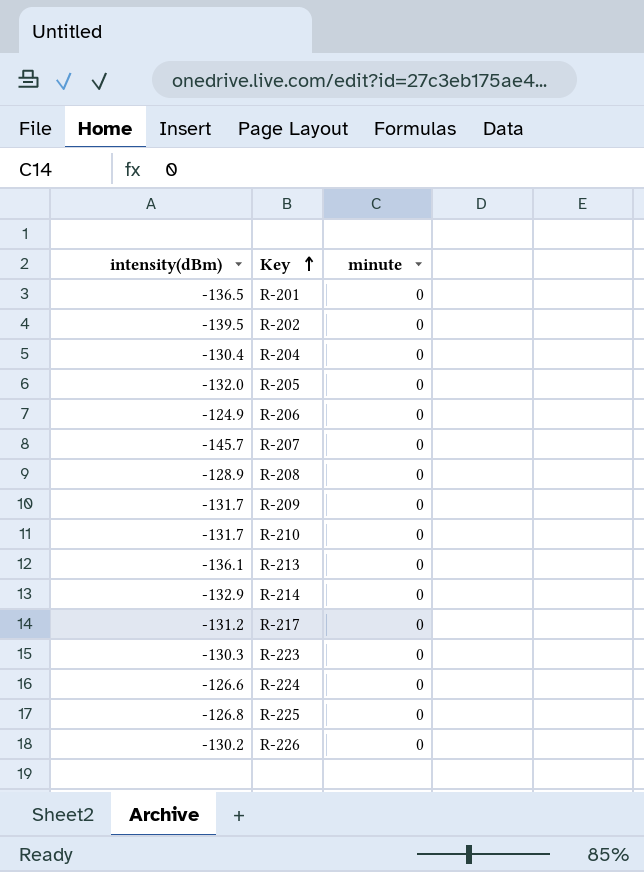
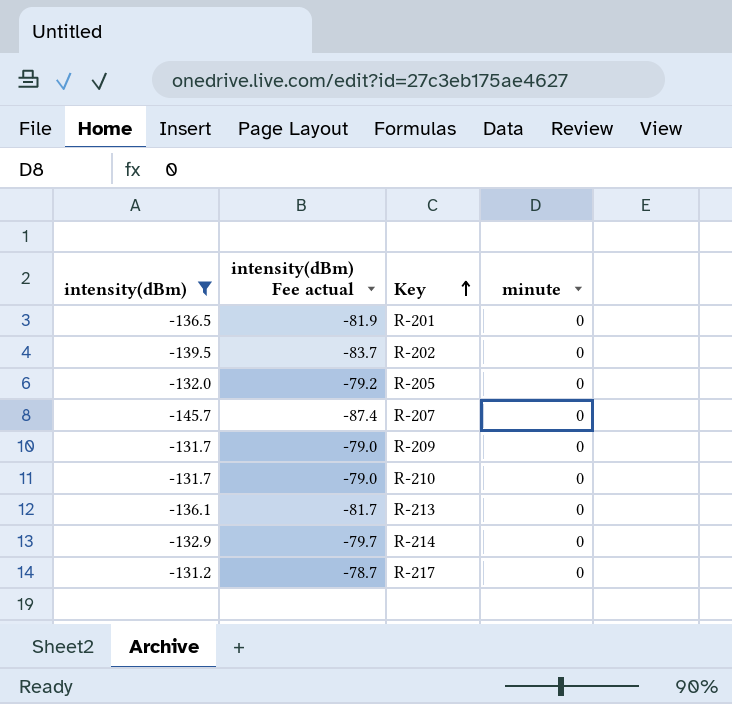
filter: none -> intensity(dBm) <= -131.2
column intensity(dBm) Fee actual | formula: none -> [intensity(dBm)] * 0.6

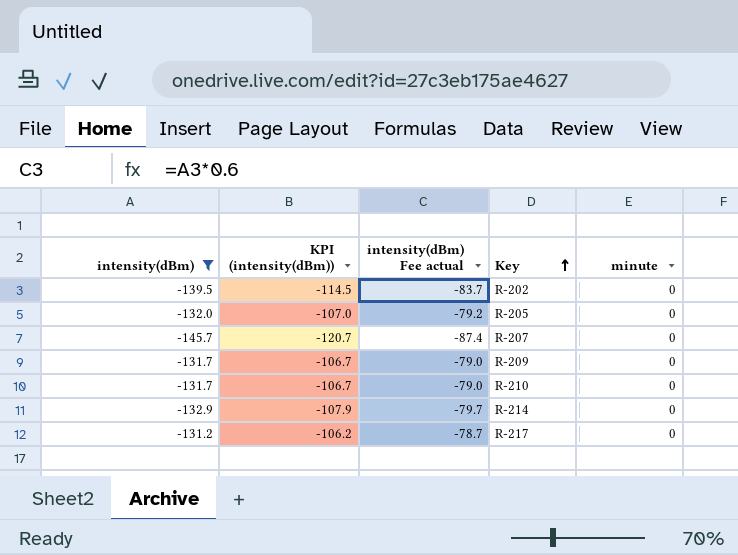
column KPI (intensity(dBm)) | formula: none -> [intensity(dBm)] + 25
row R-201: -136.5 | -81.9 | 0 -> none
row R-213: -136.1 | -81.7 | 0 -> none

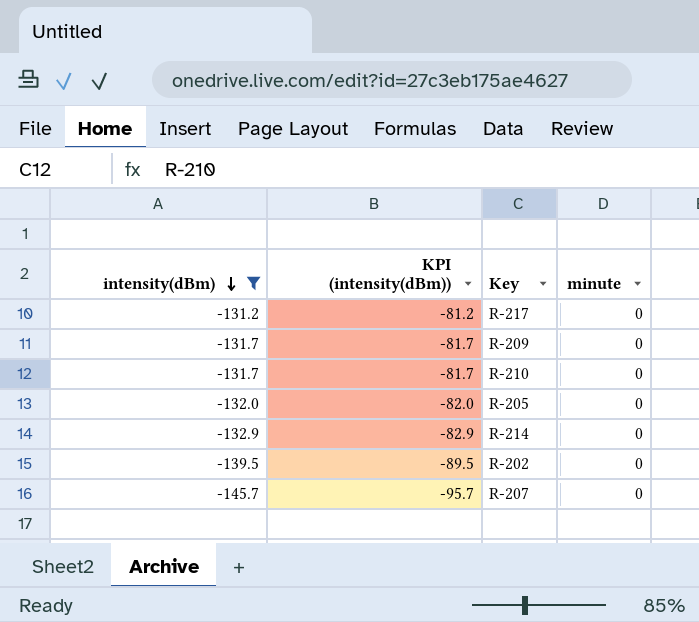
row order: Key ascending -> intensity(dBm) descending
column intensity(dBm) Fee actual | formula: [intensity(dBm)] * 0.6 -> none
column KPI (intensity(dBm)) | formula: [intensity(dBm)] + 25 -> [intensity(dBm)] + 50

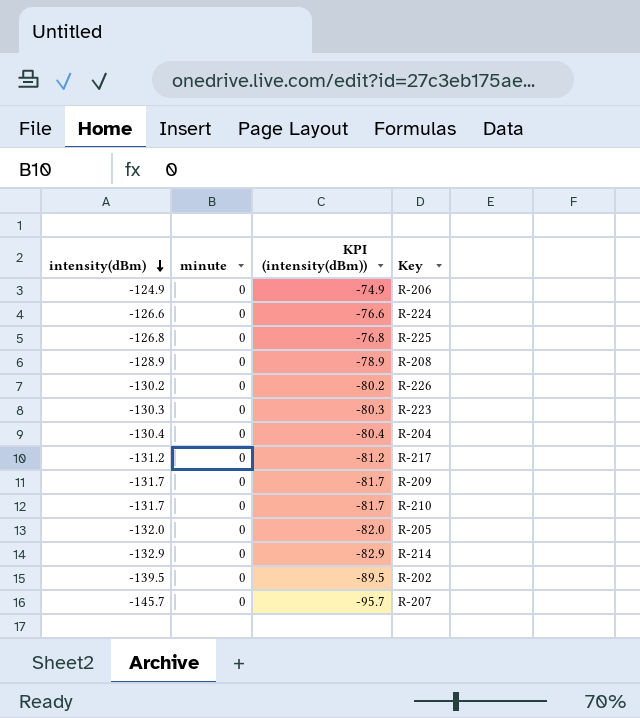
filter: intensity(dBm) <= -131.2 -> none
column minute | position: 4 -> 2

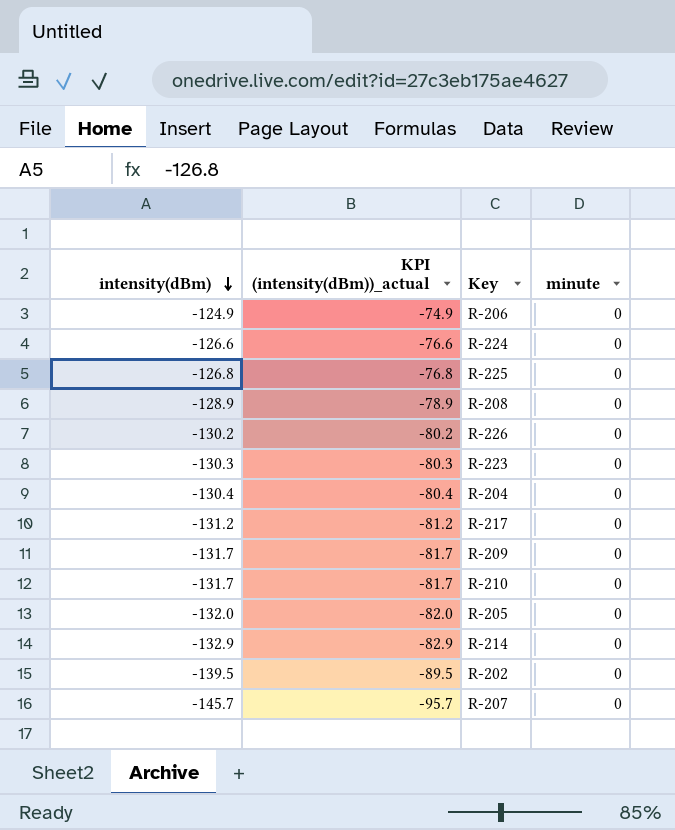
column name: KPI (intensity(dBm)) -> KPI (intensity(dBm))_actual
column minute | position: 2 -> 4

